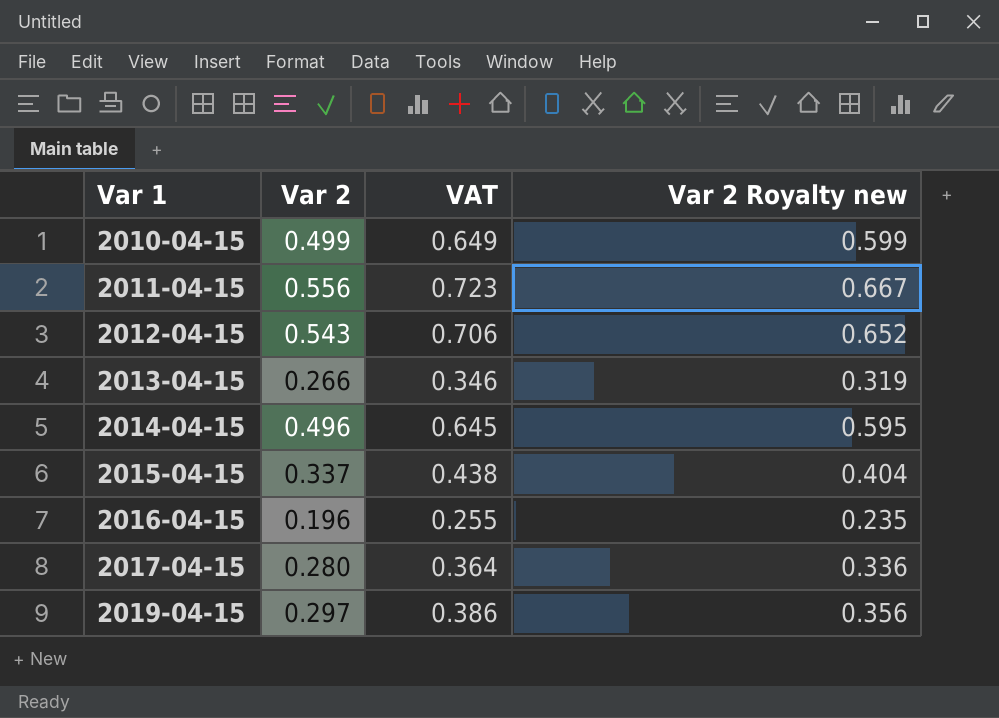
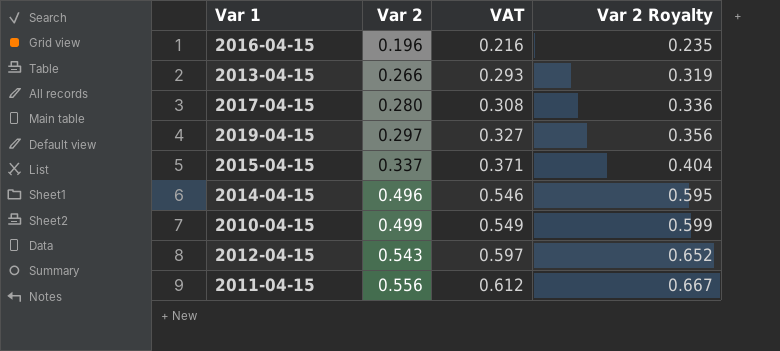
row order: Var 1 ascending -> Var 2 ascending
column VAT | formula: [Var 2] * 1.3 -> [Var 2] * 1.1
column name: Var 2 Royalty new -> Var 2 Royalty

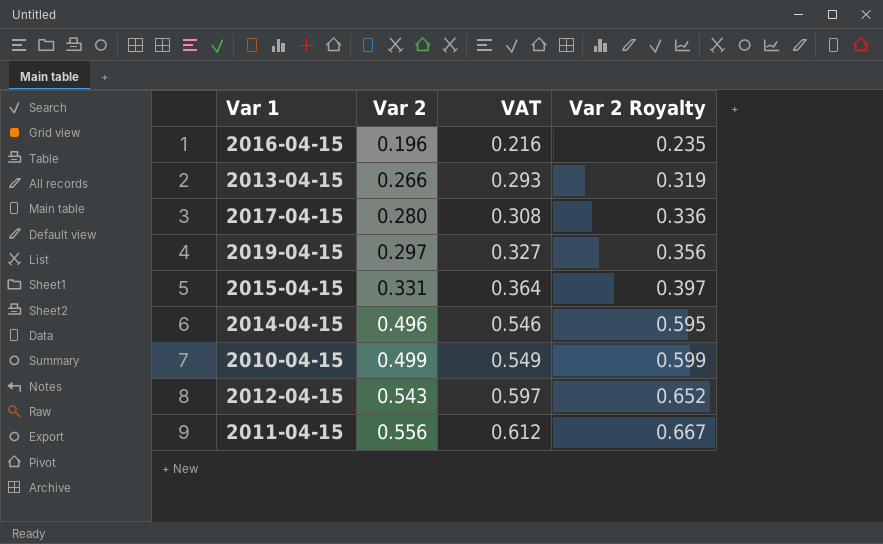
2015-04-15 | Var 2: 0.337 -> 0.331
2015-04-15 | VAT: 0.371 -> 0.364
2015-04-15 | Var 2 Royalty: 0.404 -> 0.397

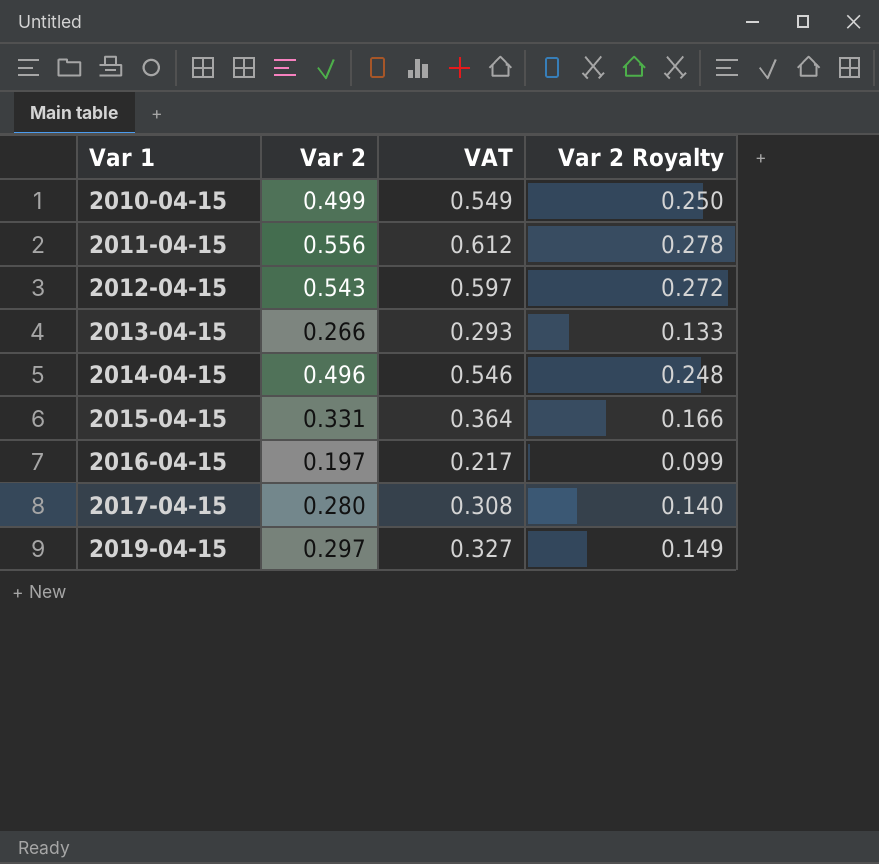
row order: Var 2 ascending -> Var 1 ascending
column Var 2 Royalty | formula: [Var 2] * 1.2 -> [Var 2] * 0.5
2016-04-15 | Var 2: 0.196 -> 0.197
2016-04-15 | VAT: 0.216 -> 0.217

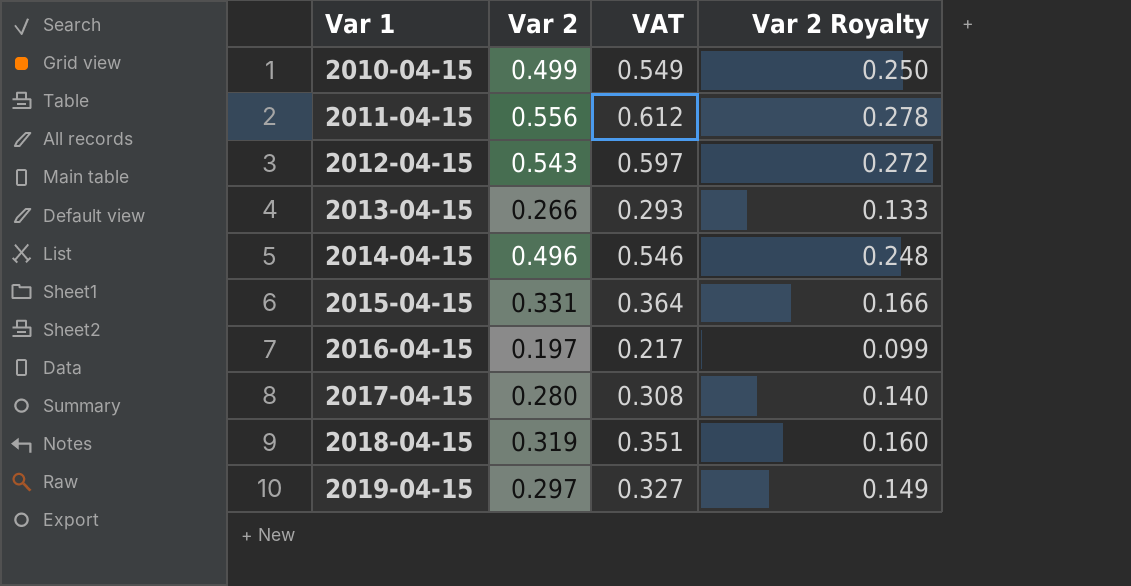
row 2018-04-15: none -> 0.319 | 0.351 | 0.160

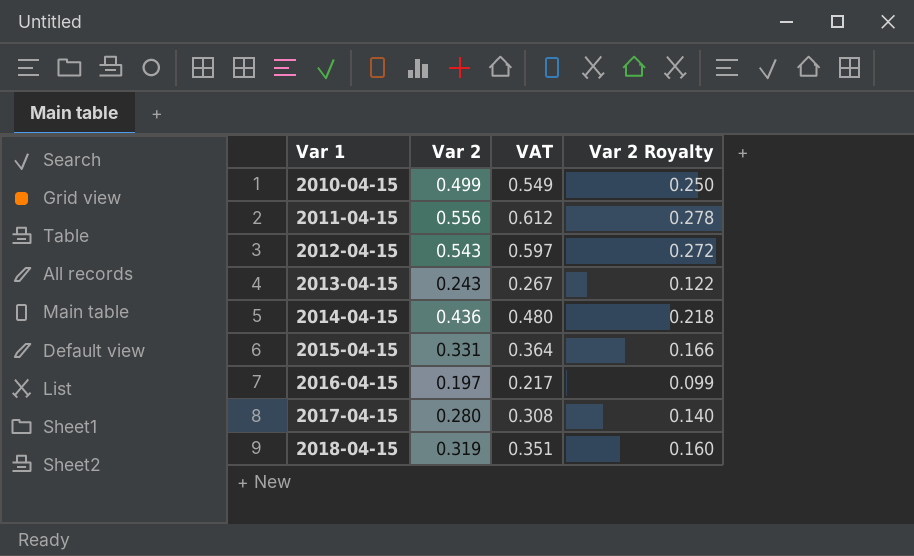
row 2019-04-15: 0.297 | 0.327 | 0.149 -> none
2013-04-15 | Var 2: 0.266 -> 0.243
2013-04-15 | VAT: 0.293 -> 0.267
2013-04-15 | Var 2 Royalty: 0.133 -> 0.122
2014-04-15 | Var 2: 0.496 -> 0.436
2014-04-15 | VAT: 0.546 -> 0.480
2014-04-15 | Var 2 Royalty: 0.248 -> 0.218

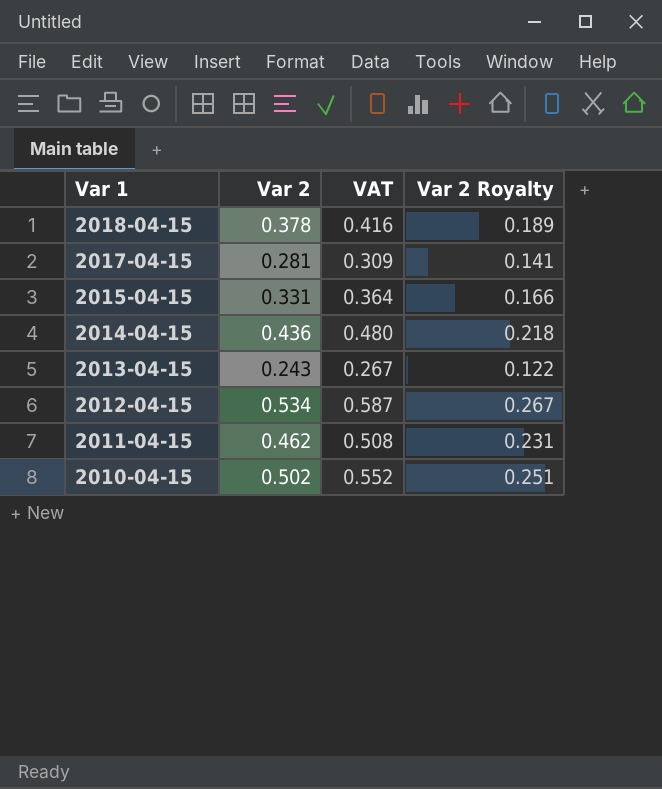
row order: Var 1 ascending -> Var 1 descending
row 2016-04-15: 0.197 | 0.217 | 0.099 -> none
2018-04-15 | Var 2: 0.319 -> 0.378
2018-04-15 | VAT: 0.351 -> 0.416
2018-04-15 | Var 2 Royalty: 0.160 -> 0.189
2017-04-15 | Var 2: 0.280 -> 0.281
2017-04-15 | VAT: 0.308 -> 0.309
2017-04-15 | Var 2 Royalty: 0.140 -> 0.141
2012-04-15 | Var 2: 0.543 -> 0.534
2012-04-15 | VAT: 0.597 -> 0.587
2012-04-15 | Var 2 Royalty: 0.272 -> 0.267
2011-04-15 | Var 2: 0.556 -> 0.462
2011-04-15 | VAT: 0.612 -> 0.508
2011-04-15 | Var 2 Royalty: 0.278 -> 0.231
2010-04-15 | Var 2: 0.499 -> 0.502
2010-04-15 | VAT: 0.549 -> 0.552
2010-04-15 | Var 2 Royalty: 0.250 -> 0.251

